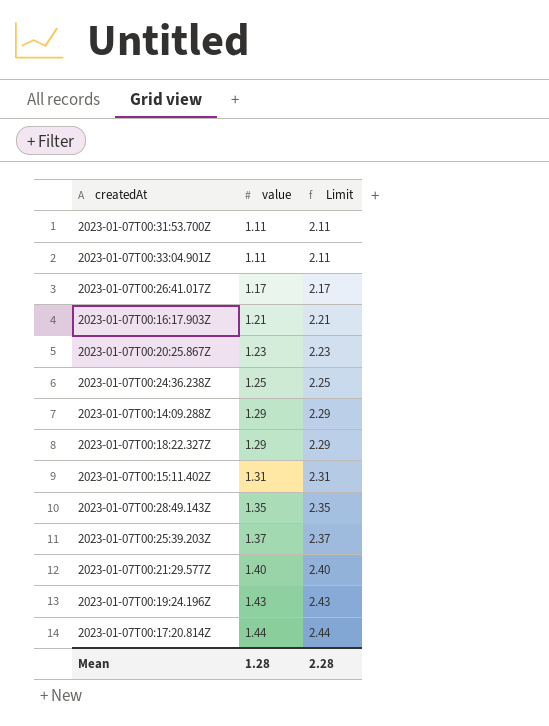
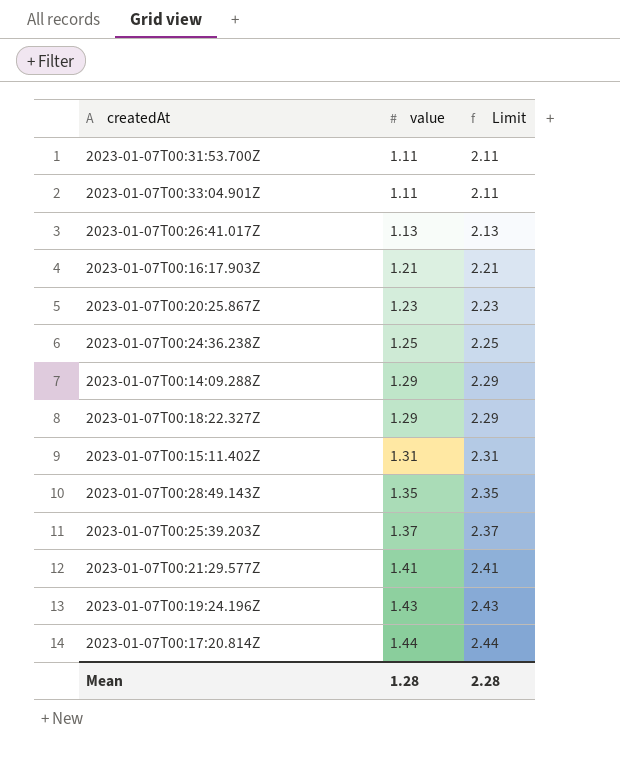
2023-01-07T00:26:41.017Z | value: 1.17 -> 1.13
2023-01-07T00:26:41.017Z | Limit: 2.17 -> 2.13
2023-01-07T00:21:29.577Z | value: 1.40 -> 1.41
2023-01-07T00:21:29.577Z | Limit: 2.40 -> 2.41

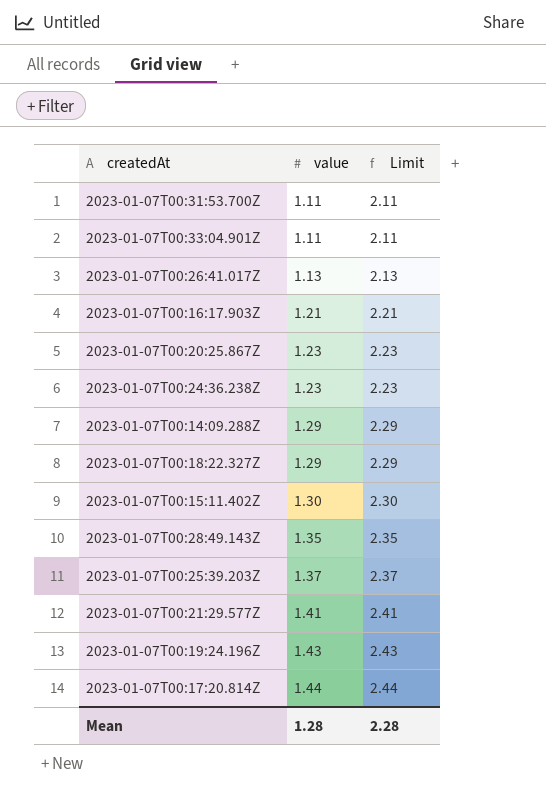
2023-01-07T00:24:36.238Z | value: 1.25 -> 1.23
2023-01-07T00:24:36.238Z | Limit: 2.25 -> 2.23
2023-01-07T00:15:11.402Z | value: 1.31 -> 1.30
2023-01-07T00:15:11.402Z | Limit: 2.31 -> 2.30

